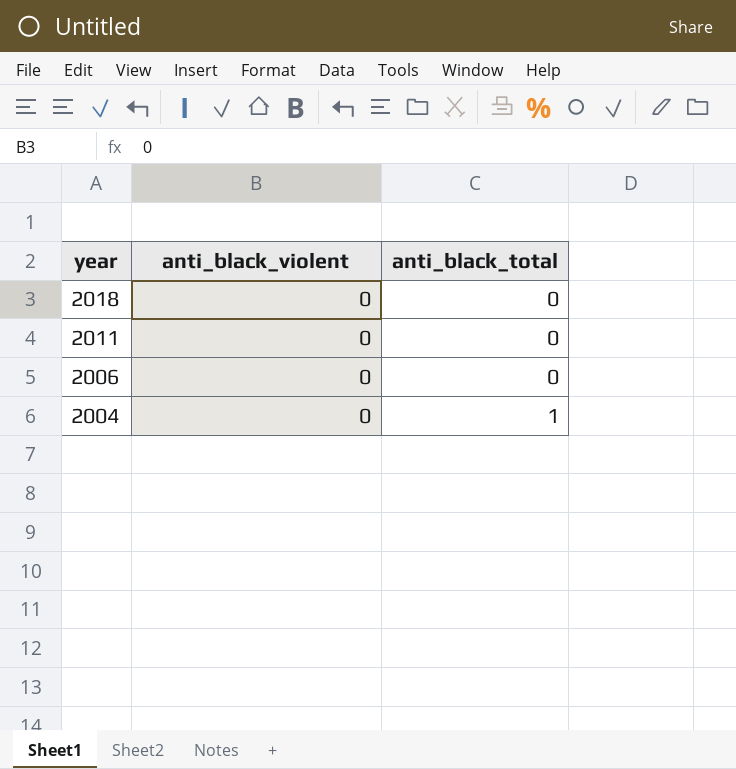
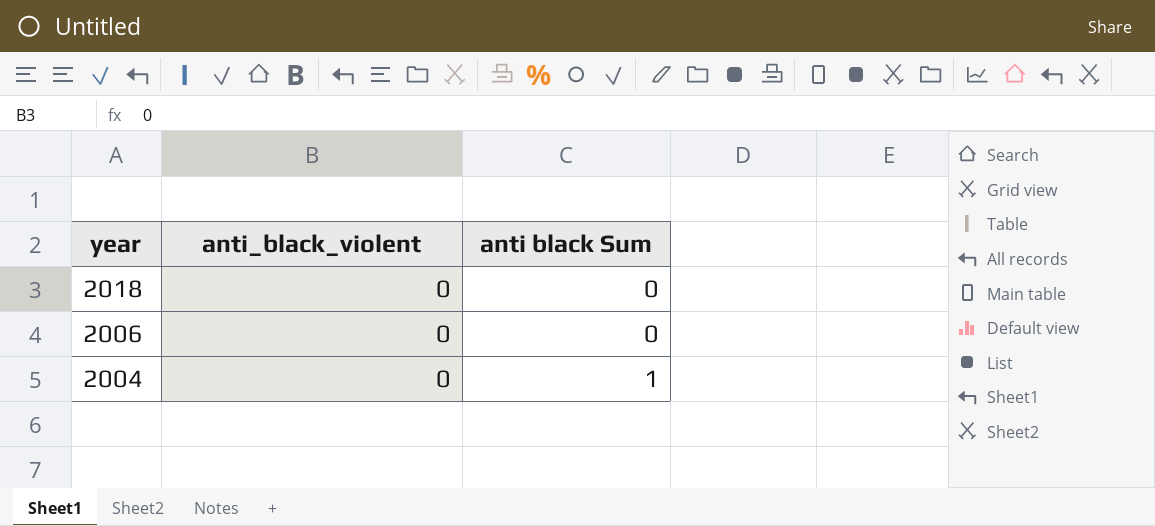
column name: anti_black_total -> anti black Sum
row 2011: 0 | 0 -> none

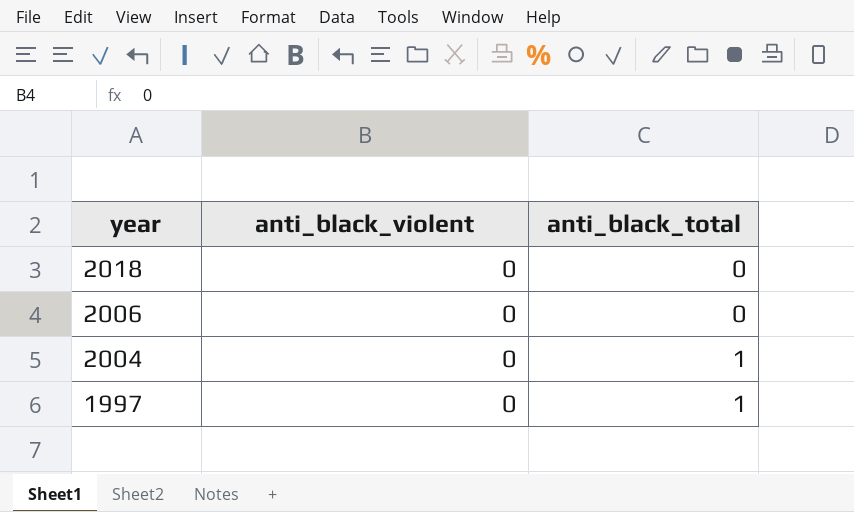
column name: anti black Sum -> anti_black_total
row 1997: none -> 0 | 1

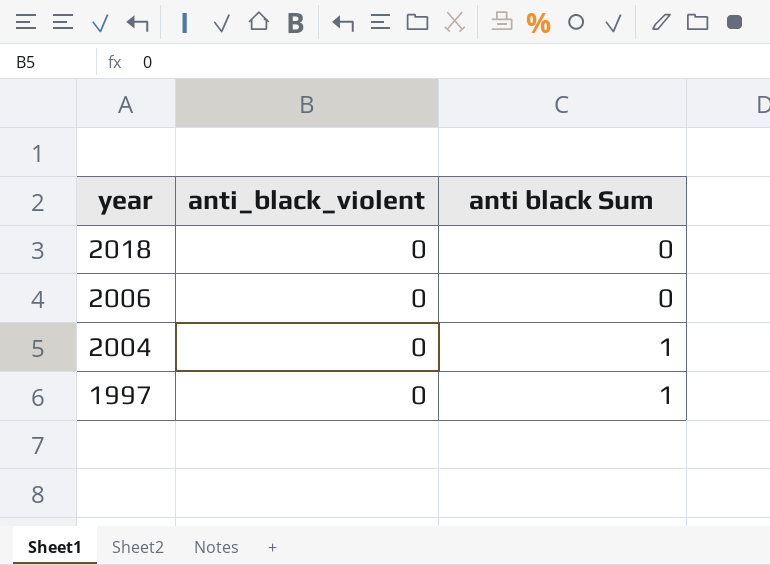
column name: anti_black_total -> anti black Sum

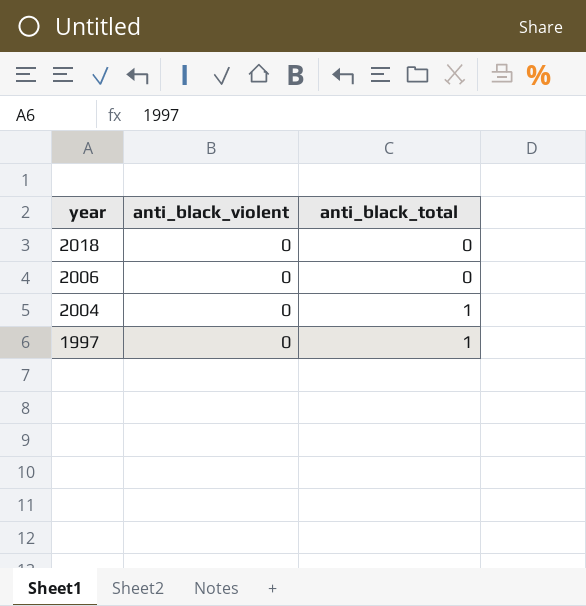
column name: anti black Sum -> anti_black_total

